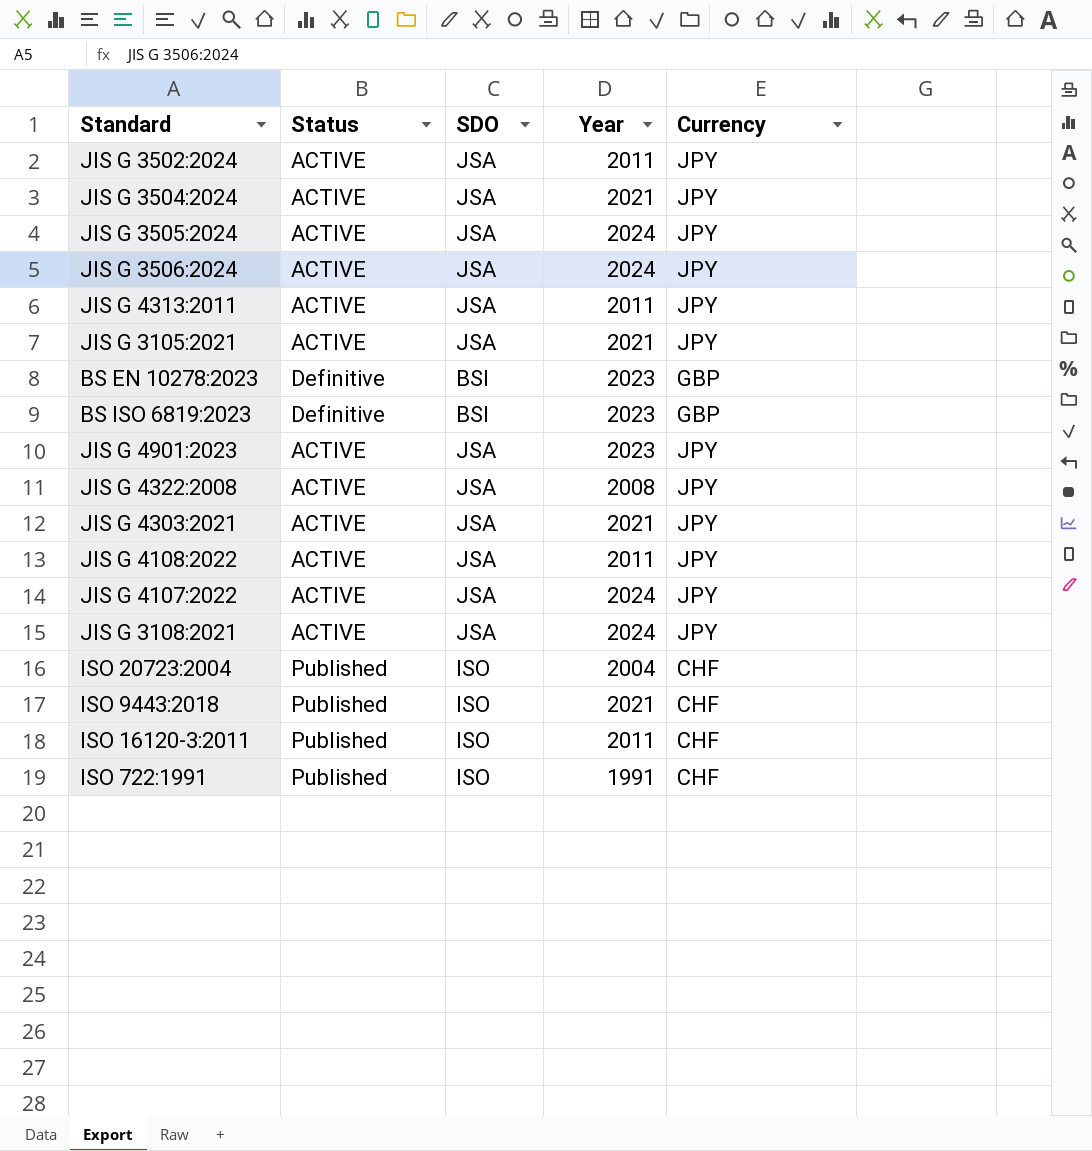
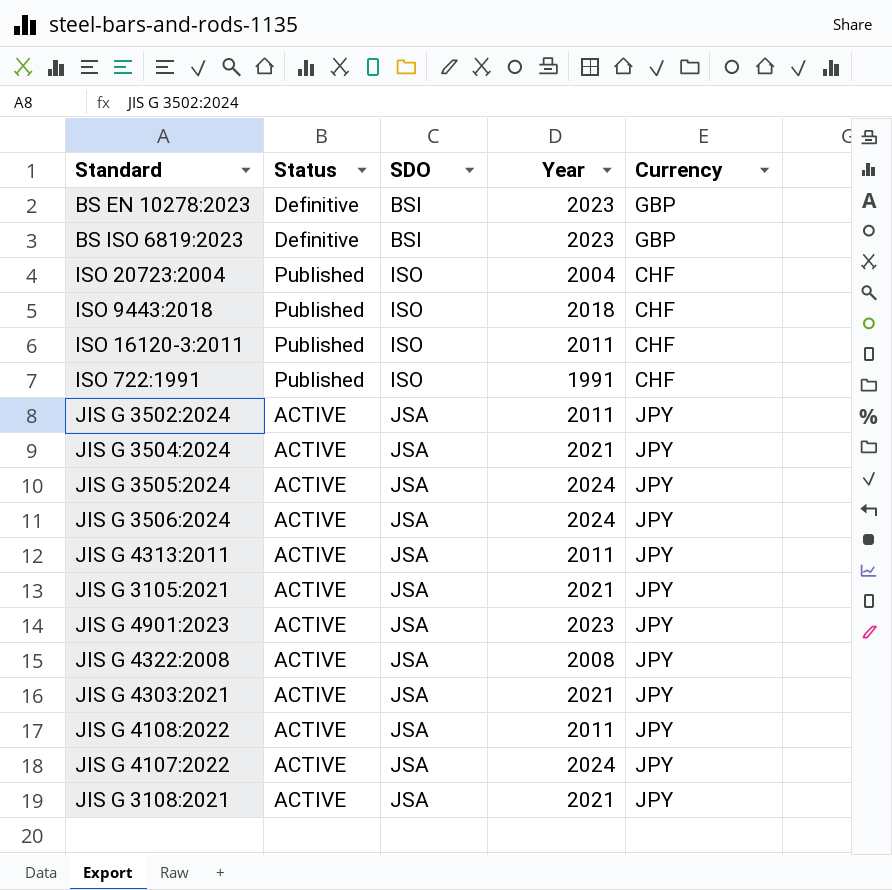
row order: none -> SDO ascending
ISO 9443:2018 | Year: 2021 -> 2018
JIS G 3108:2021 | Year: 2024 -> 2021

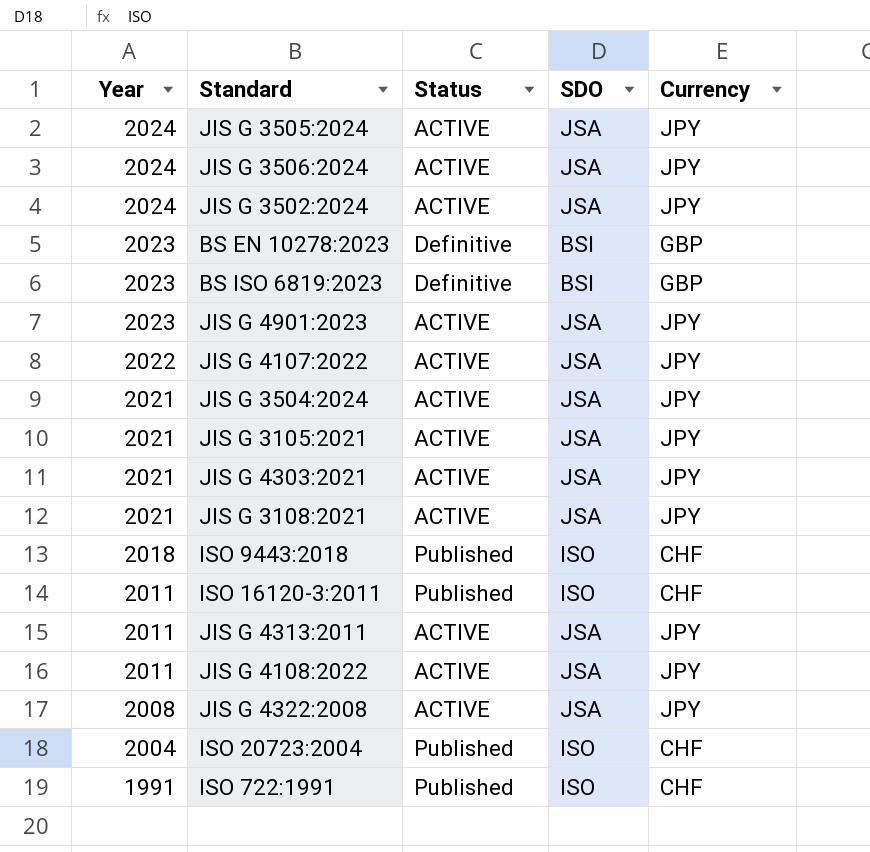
row order: SDO ascending -> Year descending
column Year | position: 4 -> 1
JIS G 3502:2024 | Year: 2011 -> 2024
JIS G 4107:2022 | Year: 2024 -> 2022

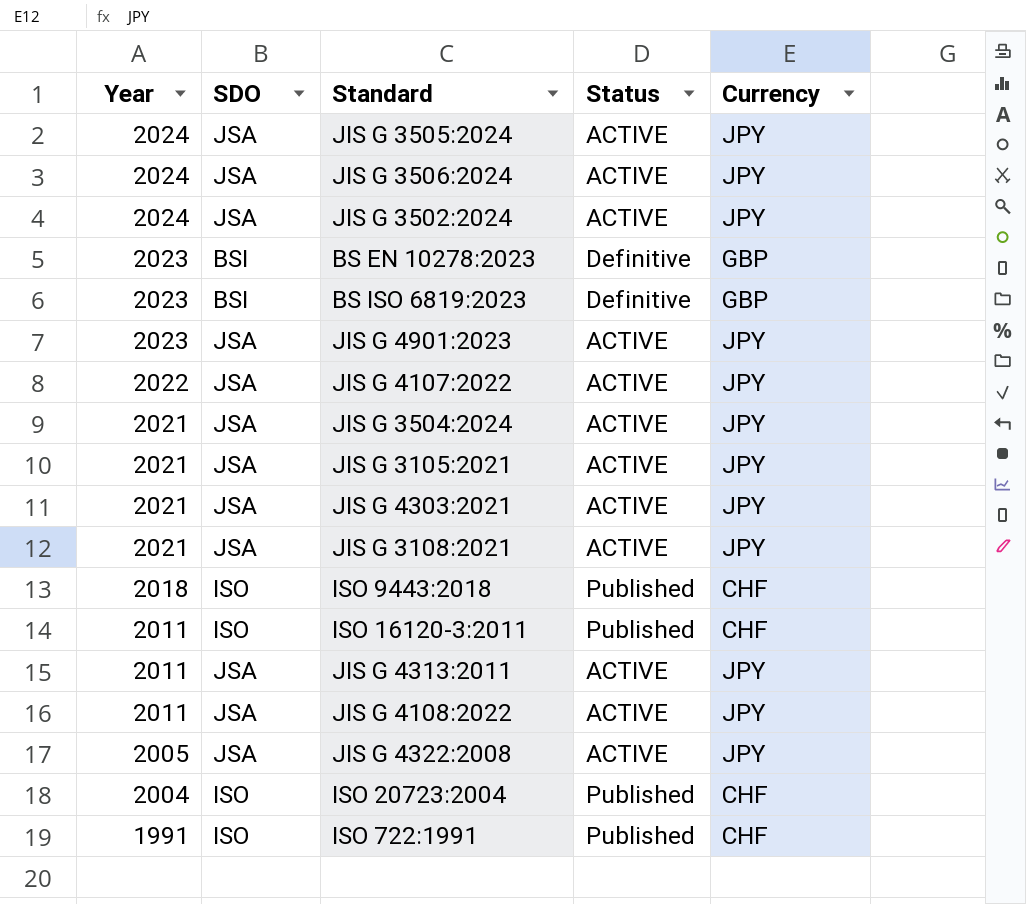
column SDO | position: 4 -> 2
JIS G 4322:2008 | Year: 2008 -> 2005

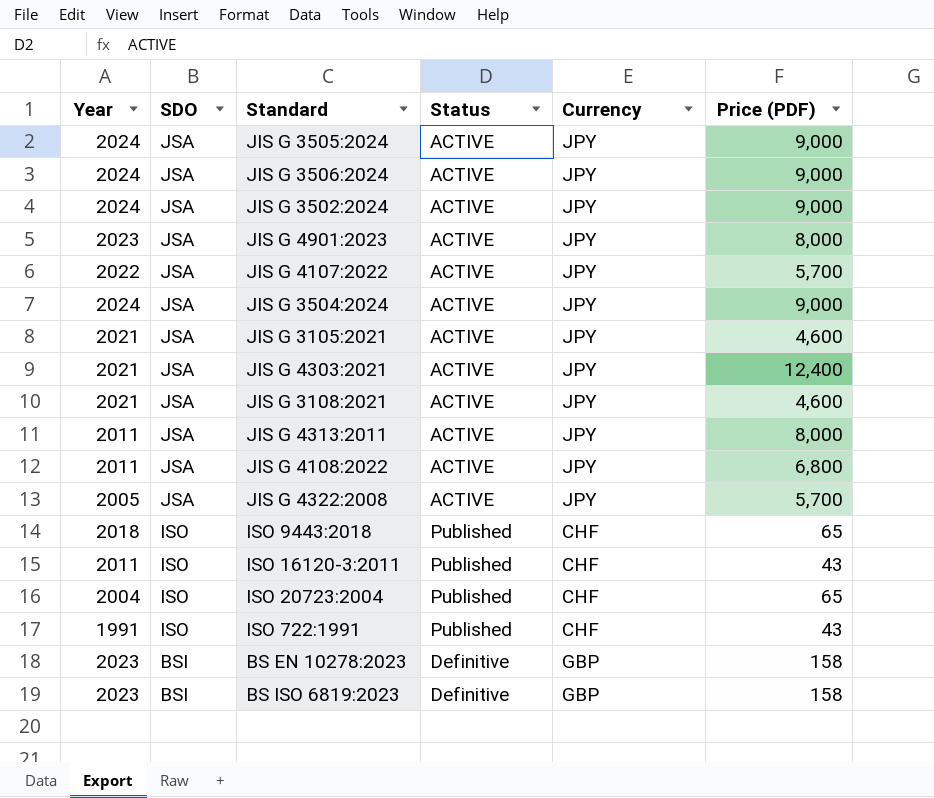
row order: Year descending -> SDO descending
column Price (PDF) | position: none -> 6
JIS G 3504:2024 | Year: 2021 -> 2024

